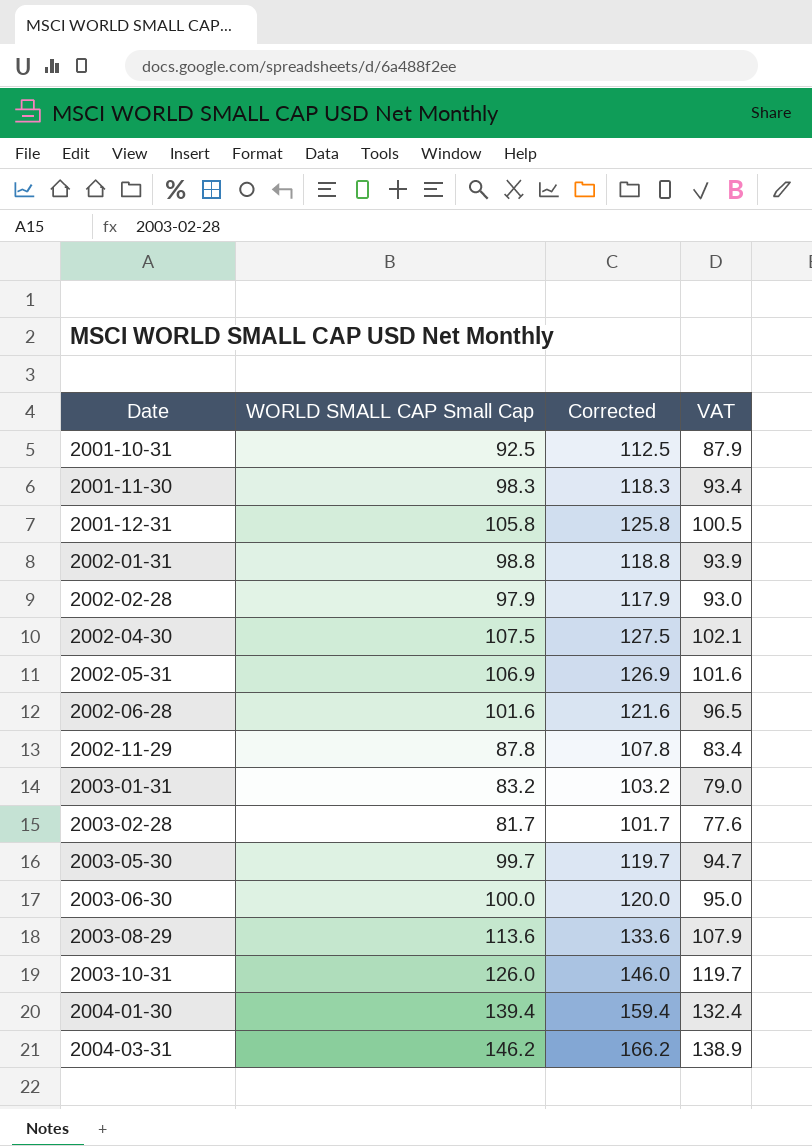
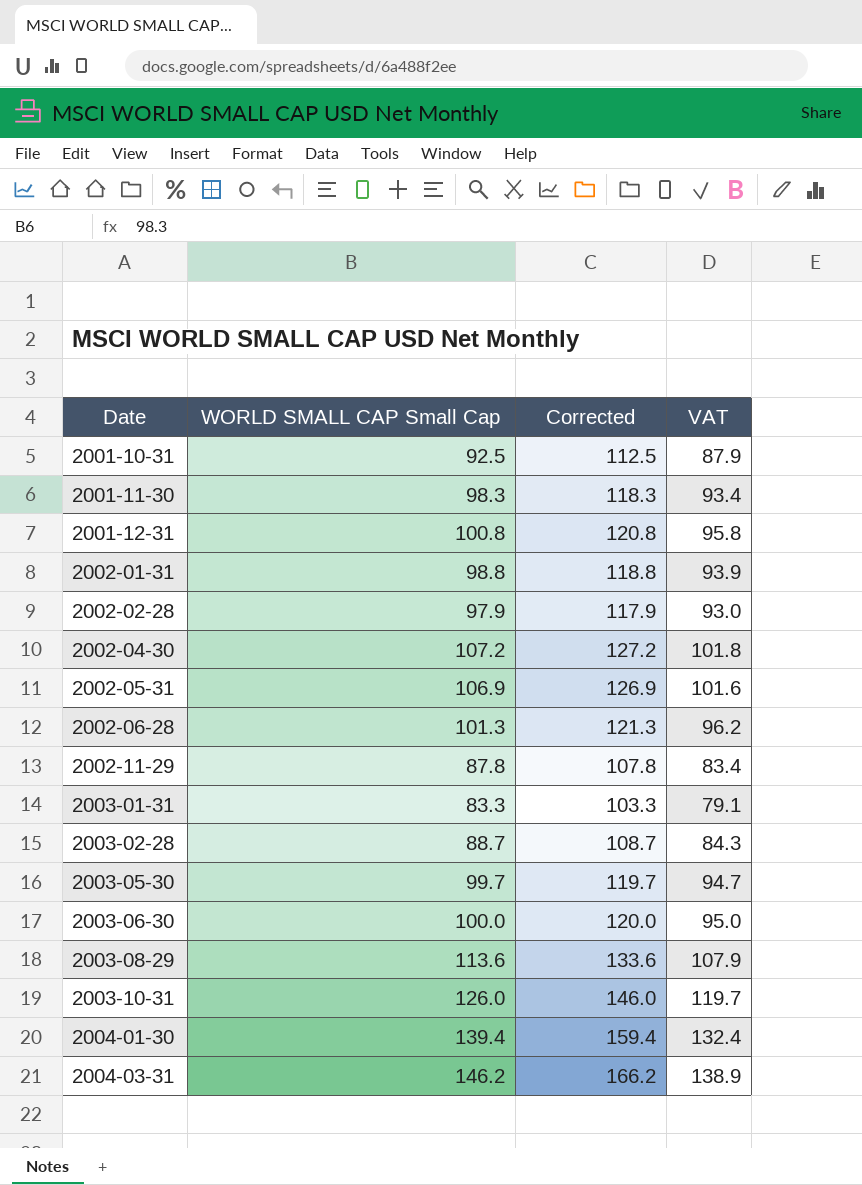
2001-12-31 | WORLD SMALL CAP Small Cap: 105.8 -> 100.8
2001-12-31 | Corrected: 125.8 -> 120.8
2001-12-31 | VAT: 100.5 -> 95.8
2002-04-30 | WORLD SMALL CAP Small Cap: 107.5 -> 107.2
2002-04-30 | Corrected: 127.5 -> 127.2
2002-04-30 | VAT: 102.1 -> 101.8
2002-06-28 | WORLD SMALL CAP Small Cap: 101.6 -> 101.3
2002-06-28 | Corrected: 121.6 -> 121.3
2002-06-28 | VAT: 96.5 -> 96.2
2003-01-31 | WORLD SMALL CAP Small Cap: 83.2 -> 83.3
2003-01-31 | Corrected: 103.2 -> 103.3
2003-01-31 | VAT: 79.0 -> 79.1
2003-02-28 | WORLD SMALL CAP Small Cap: 81.7 -> 88.7
2003-02-28 | Corrected: 101.7 -> 108.7
2003-02-28 | VAT: 77.6 -> 84.3

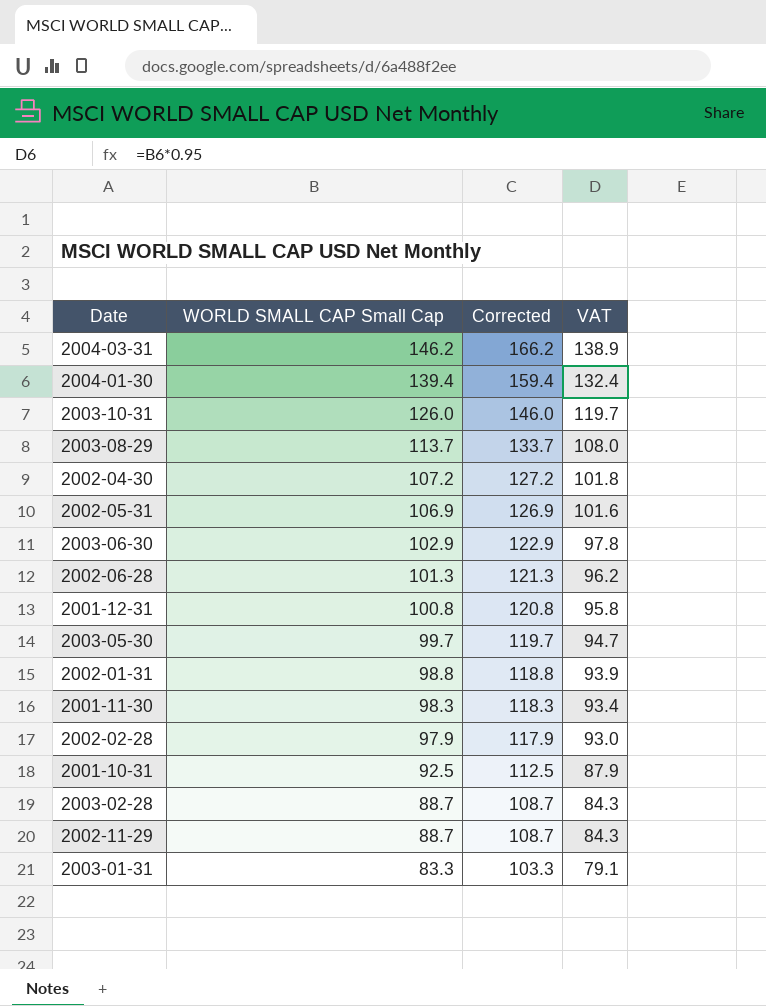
row order: Date ascending -> WORLD SMALL CAP Small Cap descending
2003-08-29 | WORLD SMALL CAP Small Cap: 113.6 -> 113.7
2003-08-29 | Corrected: 133.6 -> 133.7
2003-08-29 | VAT: 107.9 -> 108.0
2003-06-30 | WORLD SMALL CAP Small Cap: 100.0 -> 102.9
2003-06-30 | Corrected: 120.0 -> 122.9
2003-06-30 | VAT: 95.0 -> 97.8
2002-11-29 | WORLD SMALL CAP Small Cap: 87.8 -> 88.7
2002-11-29 | Corrected: 107.8 -> 108.7
2002-11-29 | VAT: 83.4 -> 84.3

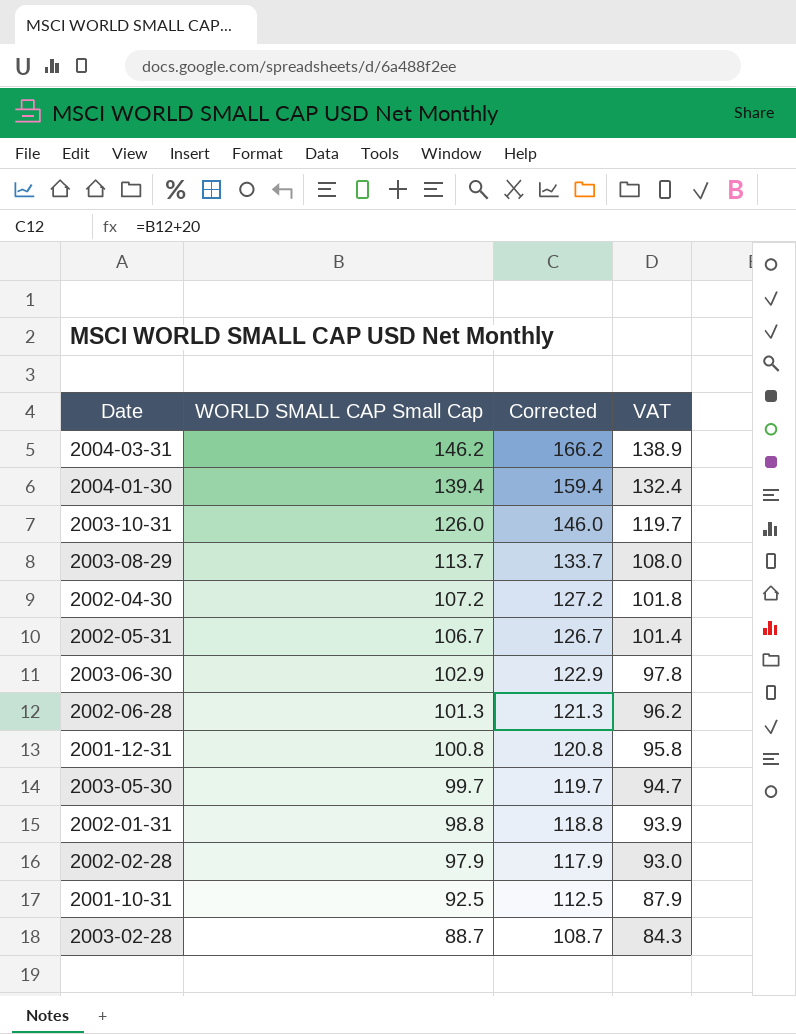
row 2001-11-30: 98.3 | 118.3 | 93.4 -> none
row 2002-11-29: 88.7 | 108.7 | 84.3 -> none
row 2003-01-31: 83.3 | 103.3 | 79.1 -> none
2002-05-31 | WORLD SMALL CAP Small Cap: 106.9 -> 106.7
2002-05-31 | Corrected: 126.9 -> 126.7
2002-05-31 | VAT: 101.6 -> 101.4

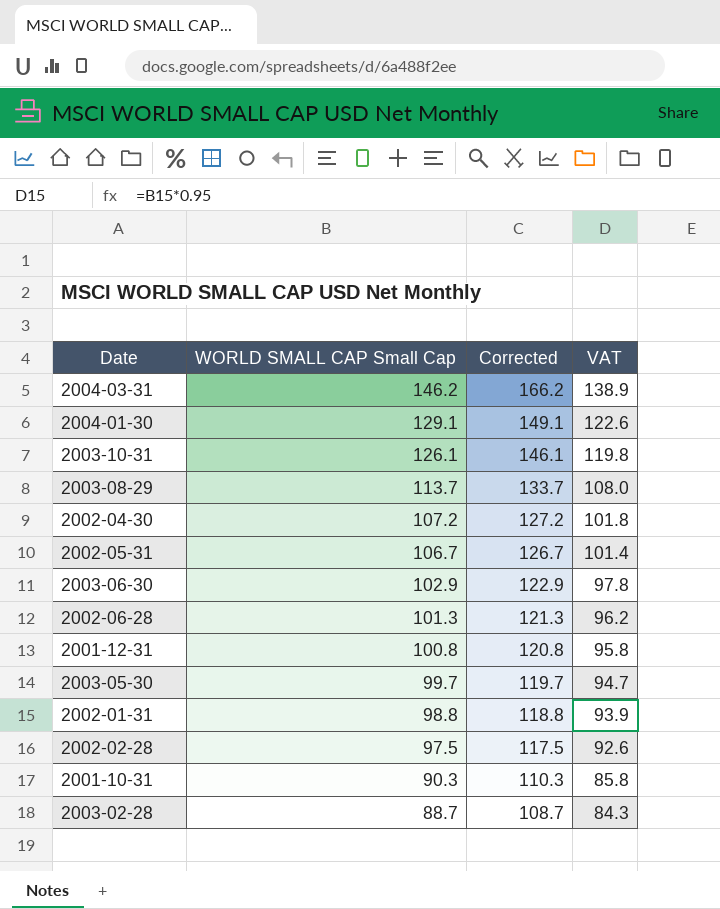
2004-01-30 | WORLD SMALL CAP Small Cap: 139.4 -> 129.1
2004-01-30 | Corrected: 159.4 -> 149.1
2004-01-30 | VAT: 132.4 -> 122.6
2003-10-31 | WORLD SMALL CAP Small Cap: 126.0 -> 126.1
2003-10-31 | Corrected: 146.0 -> 146.1
2003-10-31 | VAT: 119.7 -> 119.8
2002-02-28 | WORLD SMALL CAP Small Cap: 97.9 -> 97.5
2002-02-28 | Corrected: 117.9 -> 117.5
2002-02-28 | VAT: 93.0 -> 92.6
2001-10-31 | WORLD SMALL CAP Small Cap: 92.5 -> 90.3
2001-10-31 | Corrected: 112.5 -> 110.3
2001-10-31 | VAT: 87.9 -> 85.8

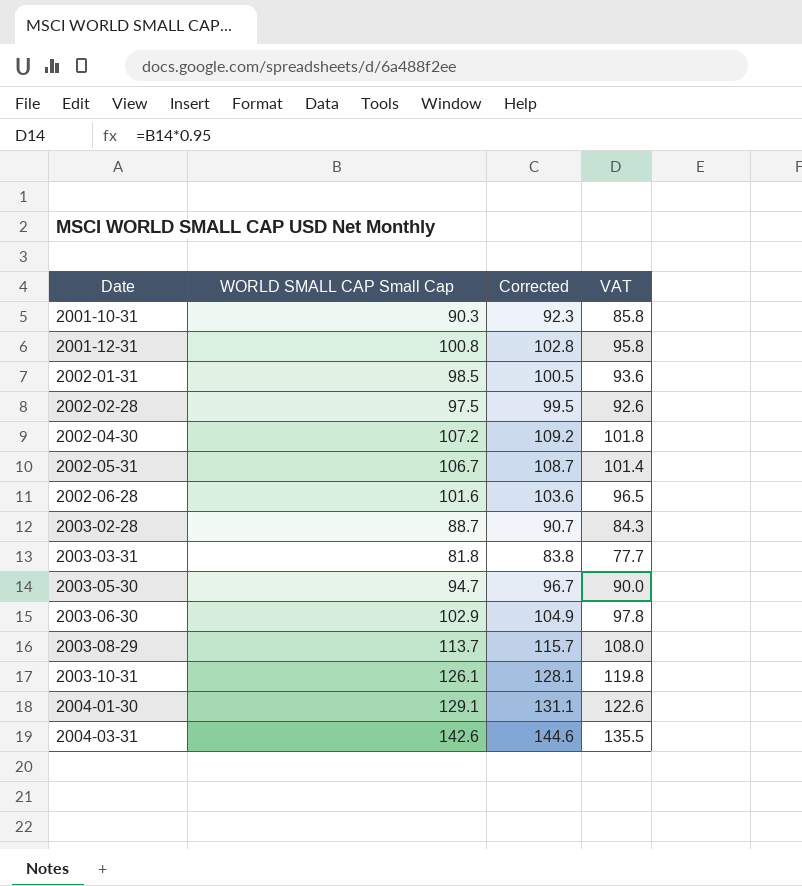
row order: WORLD SMALL CAP Small Cap descending -> Date ascending
column Corrected | formula: [WORLD SMALL CAP Small Cap] + 20 -> [WORLD SMALL CAP Small Cap] + 2
2002-01-31 | WORLD SMALL CAP Small Cap: 98.8 -> 98.5
2002-01-31 | VAT: 93.9 -> 93.6
2002-06-28 | WORLD SMALL CAP Small Cap: 101.3 -> 101.6
2002-06-28 | VAT: 96.2 -> 96.5
row 2003-03-31: none -> 81.8 | 83.8 | 77.7
2003-05-30 | WORLD SMALL CAP Small Cap: 99.7 -> 94.7
2003-05-30 | VAT: 94.7 -> 90.0
2004-03-31 | WORLD SMALL CAP Small Cap: 146.2 -> 142.6
2004-03-31 | VAT: 138.9 -> 135.5

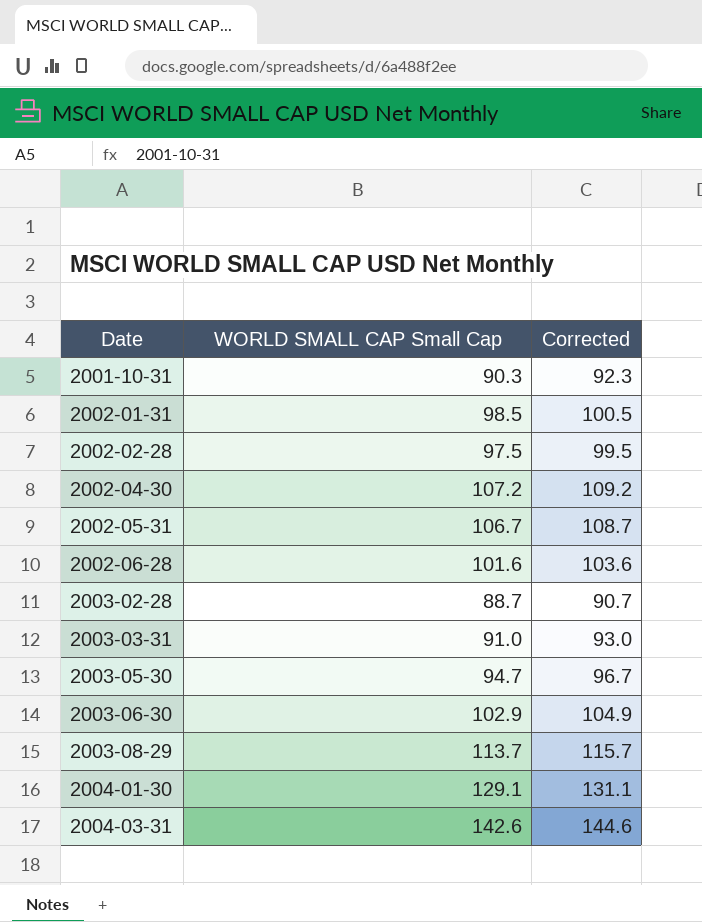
column VAT | formula: [WORLD SMALL CAP Small Cap] * 0.95 -> none
row 2001-12-31: 100.8 | 102.8 | 95.8 -> none
row 2003-10-31: 126.1 | 128.1 | 119.8 -> none
2003-03-31 | WORLD SMALL CAP Small Cap: 81.8 -> 91.0
2003-03-31 | Corrected: 83.8 -> 93.0

